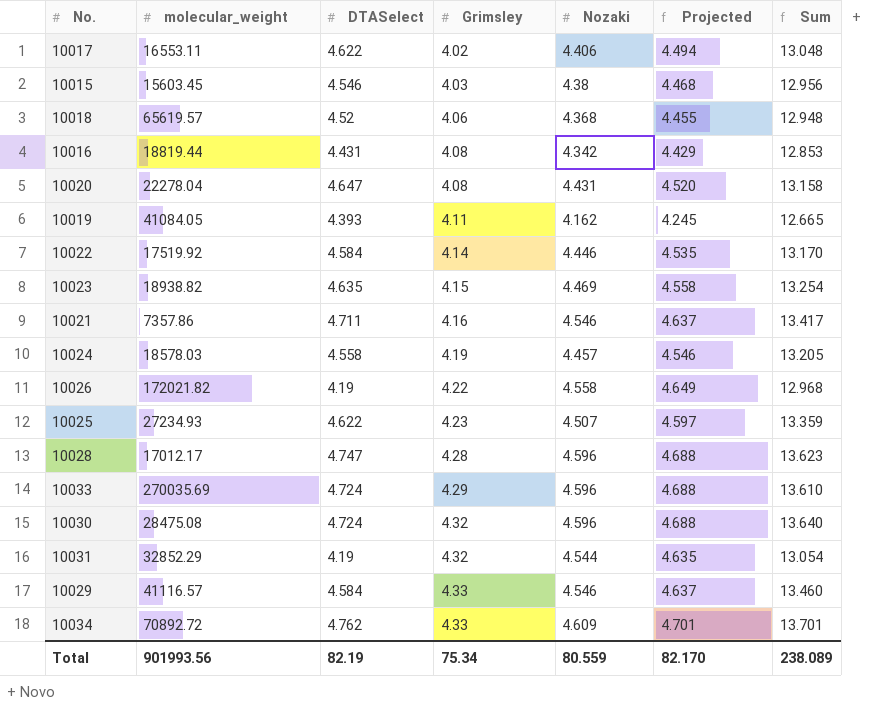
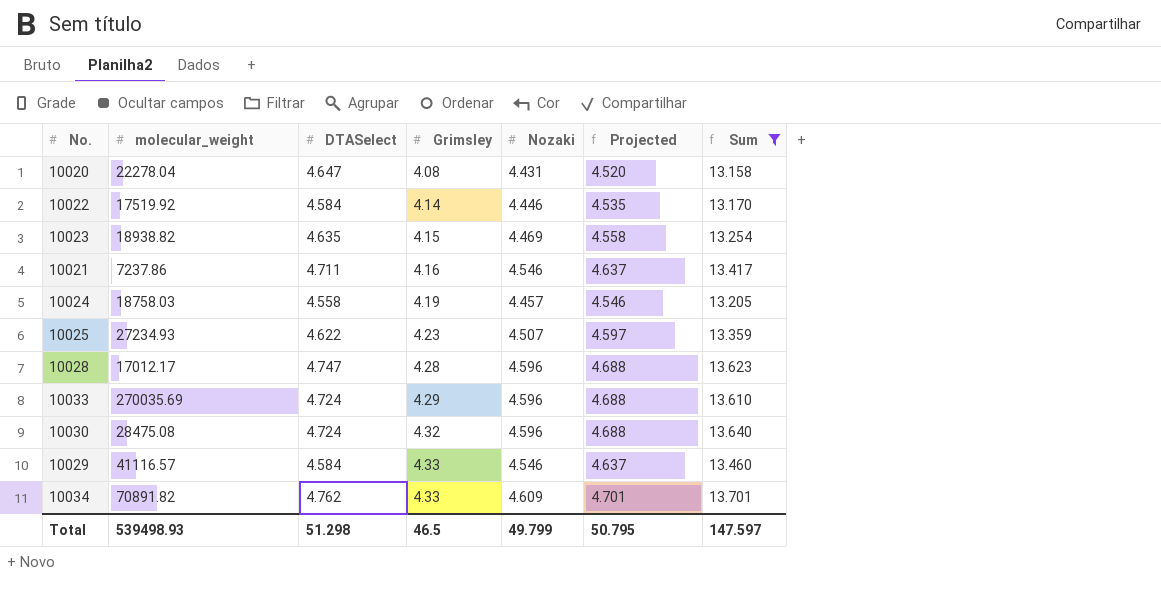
filter: none -> Sum >= 13.158
10021 | molecular_weight: 7357.86 -> 7237.86
10024 | molecular_weight: 18578.03 -> 18758.03
10034 | molecular_weight: 70892.72 -> 70891.82
Total | molecular_weight: 901993.56 -> 539498.93
Total | DTASelect: 82.19 -> 51.298
Total | Grimsley: 75.34 -> 46.5
Total | Nozaki: 80.559 -> 49.799
Total | Projected: 82.170 -> 50.795
Total | Sum: 238.089 -> 147.597

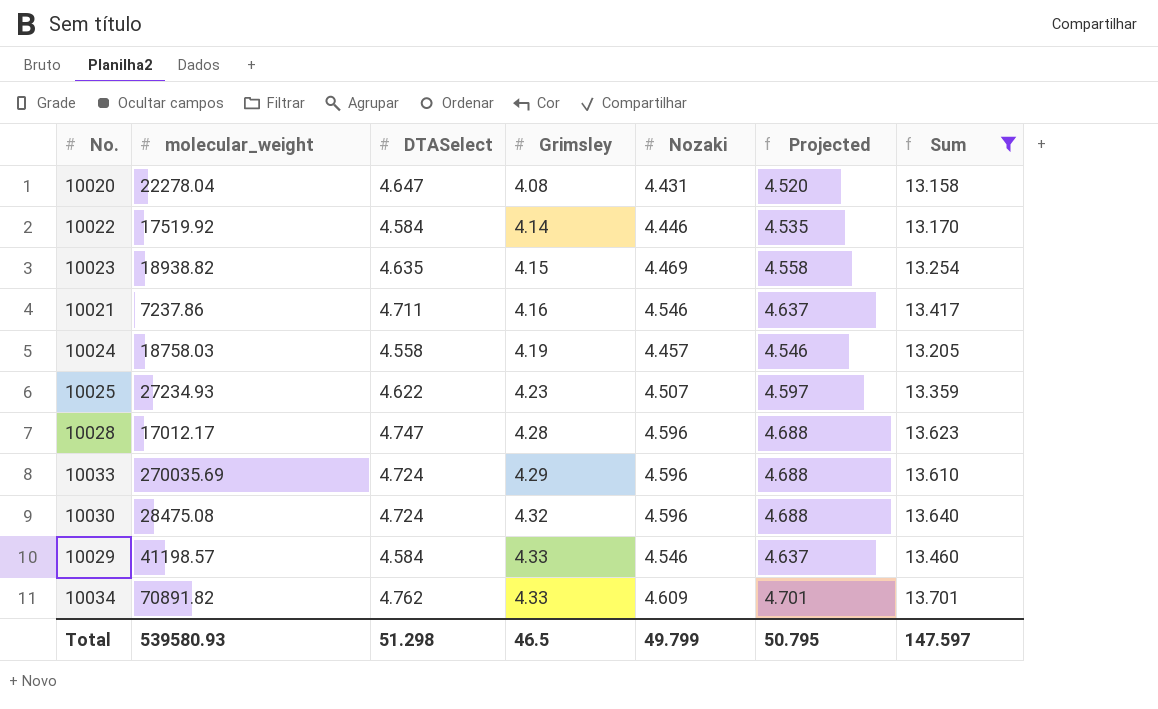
10029 | molecular_weight: 41116.57 -> 41198.57
Total | molecular_weight: 539498.93 -> 539580.93

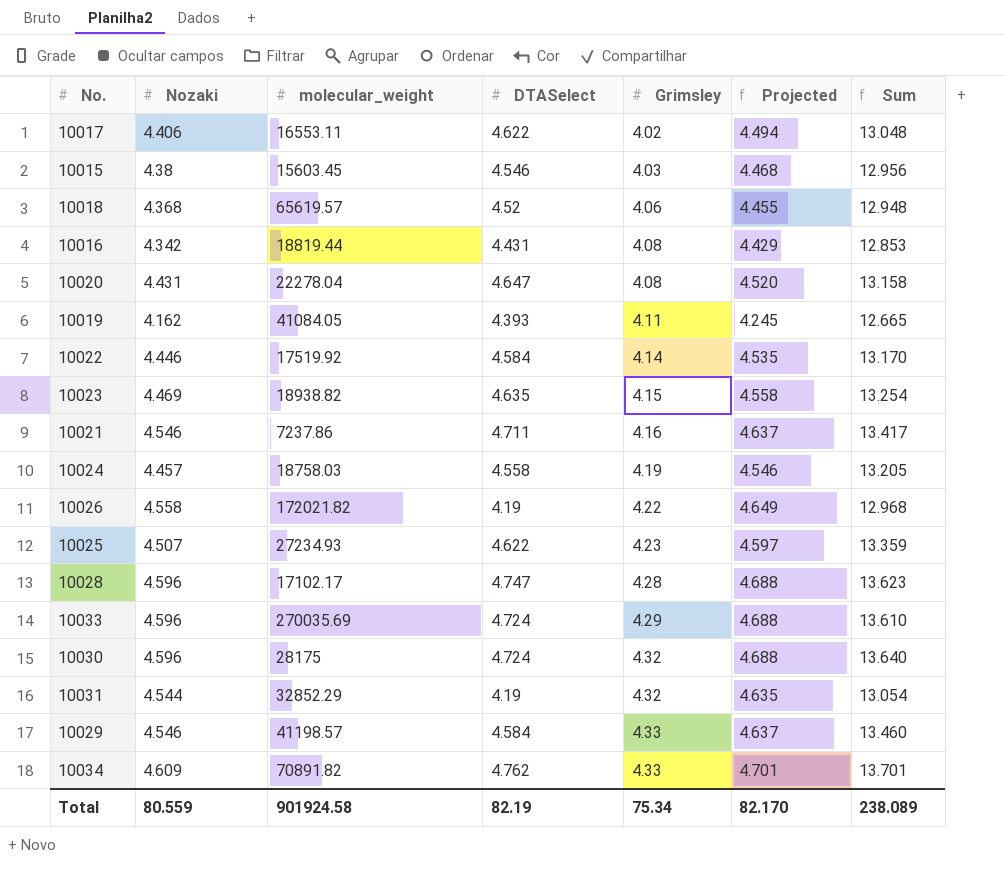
filter: Sum >= 13.158 -> none
column Nozaki | position: 5 -> 2
10028 | molecular_weight: 17012.17 -> 17102.17
10030 | molecular_weight: 28475.08 -> 28175
Total | Nozaki: 49.799 -> 80.559
Total | molecular_weight: 539580.93 -> 901924.58
Total | DTASelect: 51.298 -> 82.19
Total | Grimsley: 46.5 -> 75.34
Total | Projected: 50.795 -> 82.170
Total | Sum: 147.597 -> 238.089

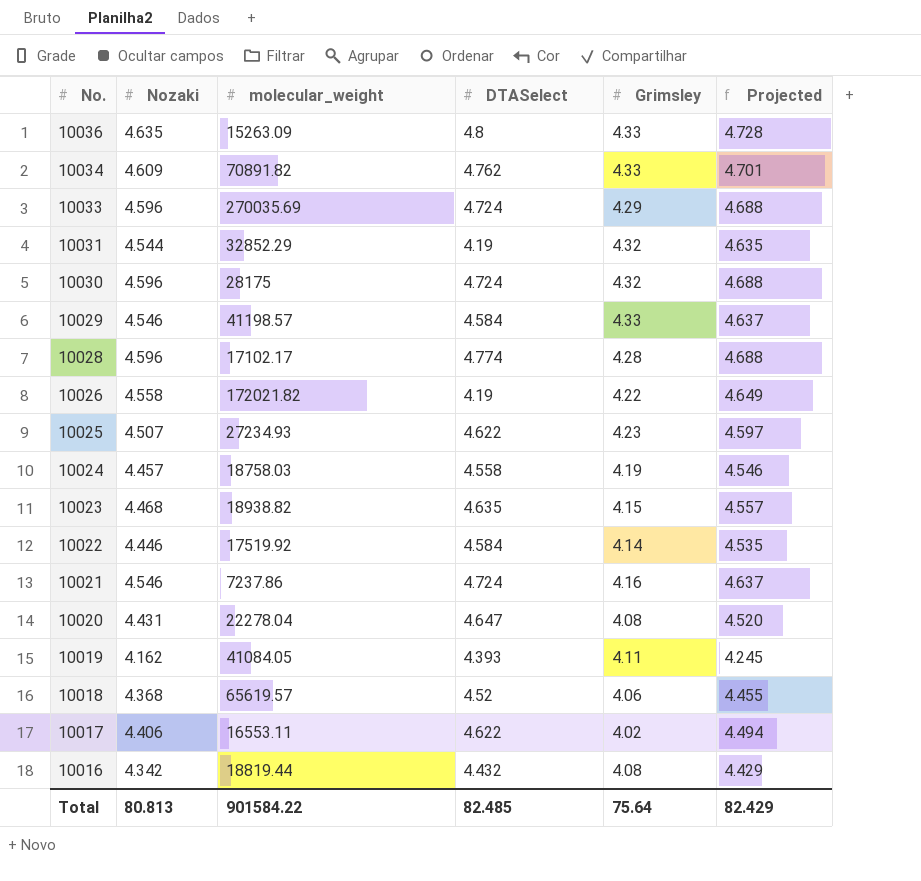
row order: Grimsley ascending -> No. descending
column Sum | formula: [Nozaki] + [DTASelect] + [Grimsley] -> none
row 10015: 4.38 | 15603.45 | 4.546 | 4.03 | 4.468 | 12.956 -> none
row 10036: none -> 4.635 | 15263.09 | 4.8 | 4.33 | 4.728
10028 | DTASelect: 4.747 -> 4.774
10023 | Nozaki: 4.469 -> 4.468
10023 | Projected: 4.558 -> 4.557
10021 | DTASelect: 4.711 -> 4.724
10016 | DTASelect: 4.431 -> 4.432
Total | Nozaki: 80.559 -> 80.813
Total | molecular_weight: 901924.58 -> 901584.22
Total | DTASelect: 82.19 -> 82.485
Total | Grimsley: 75.34 -> 75.64
Total | Projected: 82.170 -> 82.429

